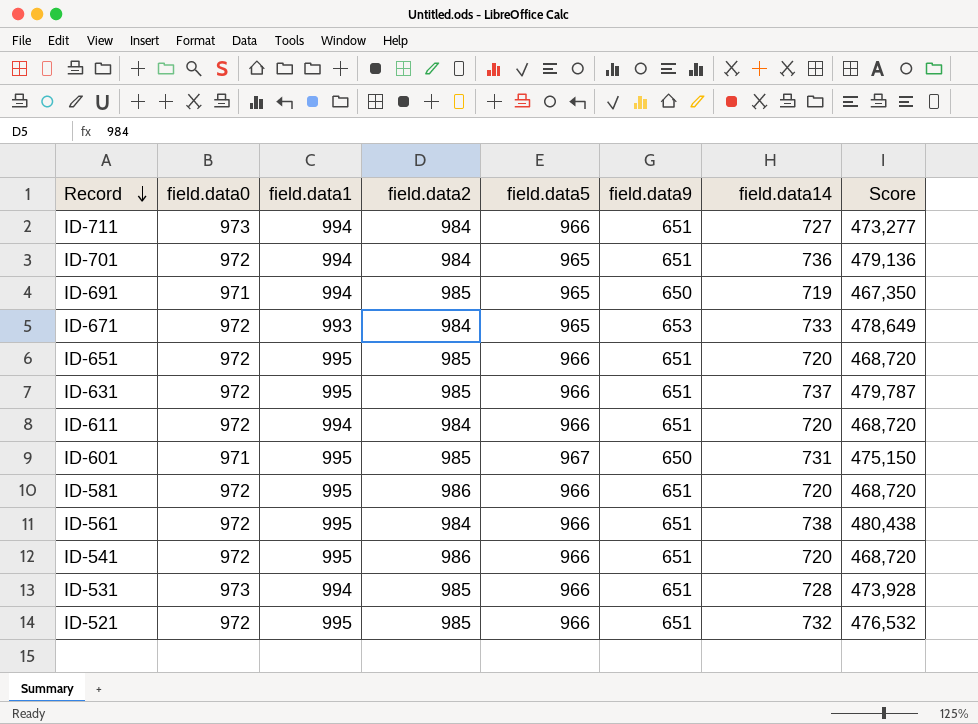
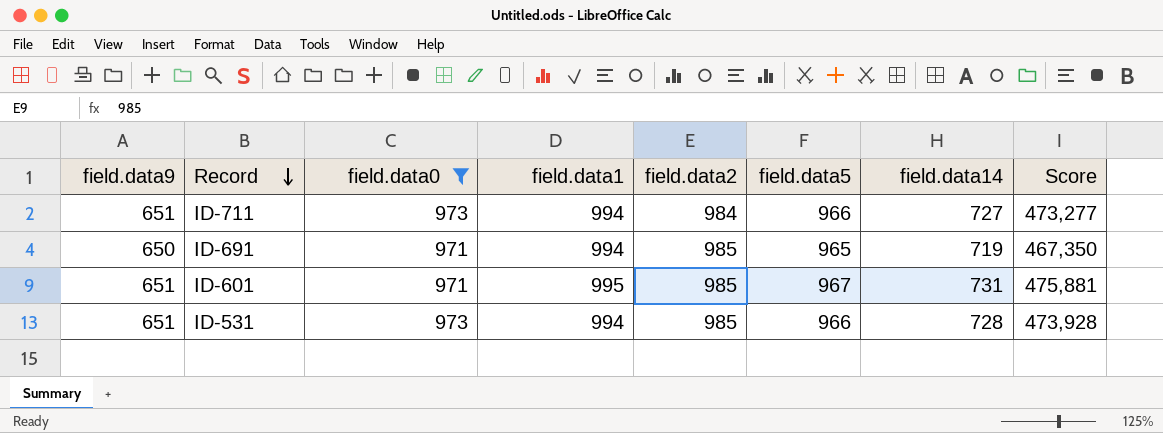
filter: none -> field.data0 != 972
column field.data9 | position: 6 -> 1
ID-601 | field.data9: 650 -> 651
ID-601 | Score: 475,150 -> 475,881

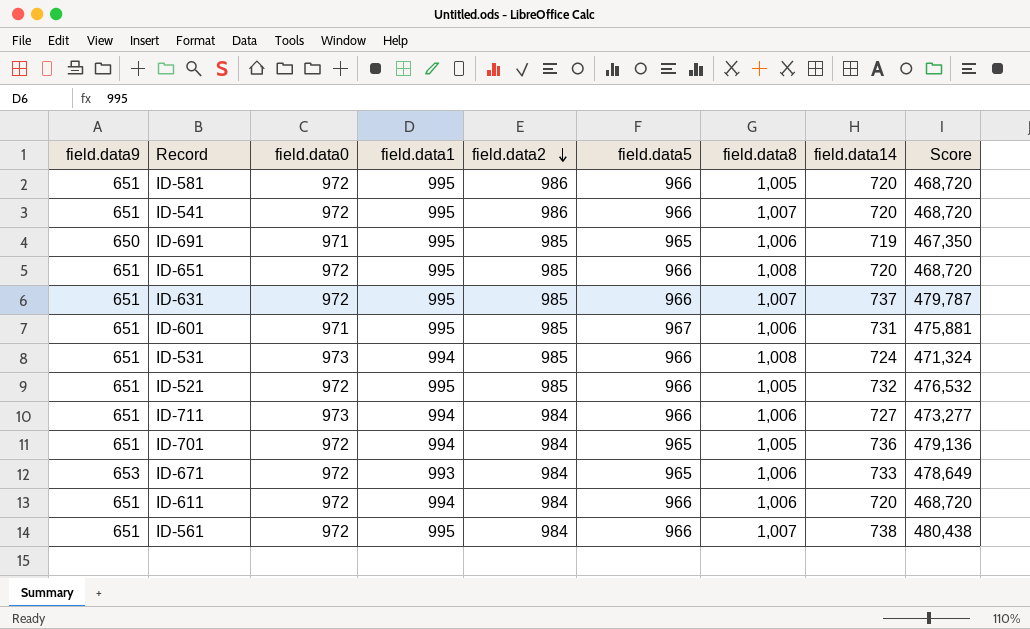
filter: field.data0 != 972 -> none
row order: Record descending -> field.data2 descending
column field.data8 | position: none -> 7
ID-691 | field.data1: 994 -> 995
ID-531 | field.data14: 728 -> 724
ID-531 | Score: 473,928 -> 471,324

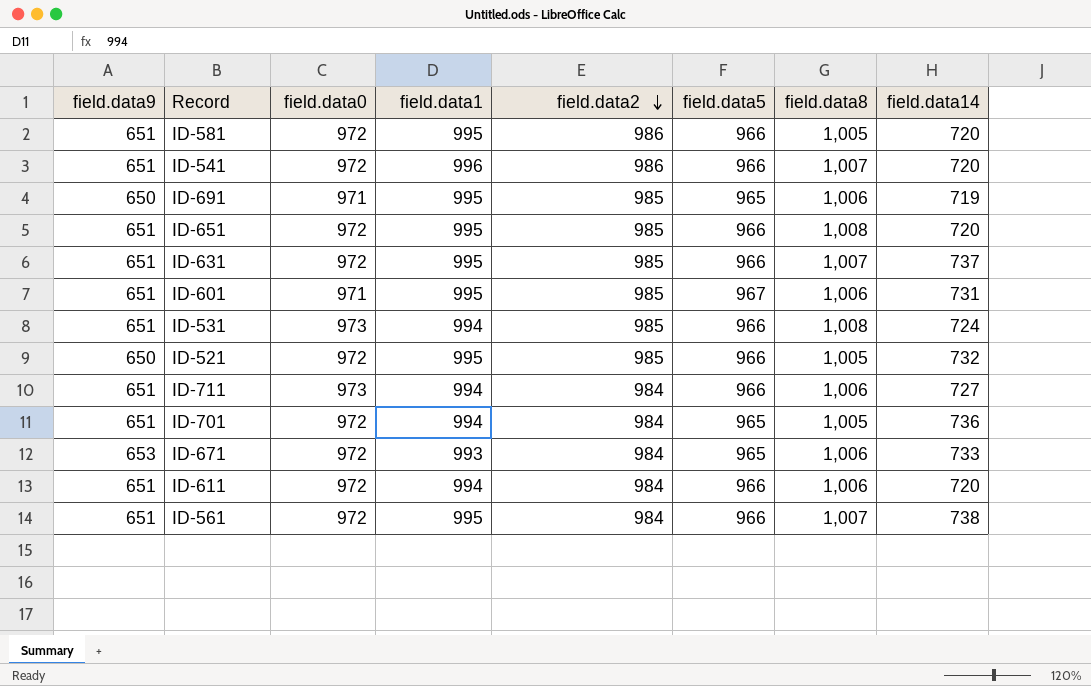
column Score | formula: [field.data9] * [field.data14] -> none
ID-541 | field.data1: 995 -> 996
ID-521 | field.data9: 651 -> 650

